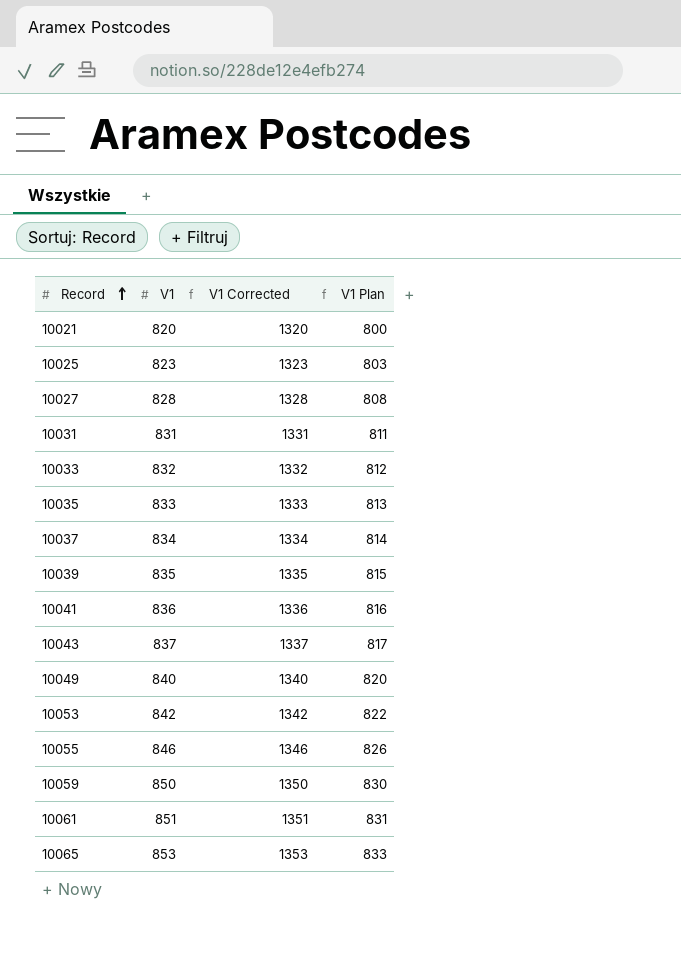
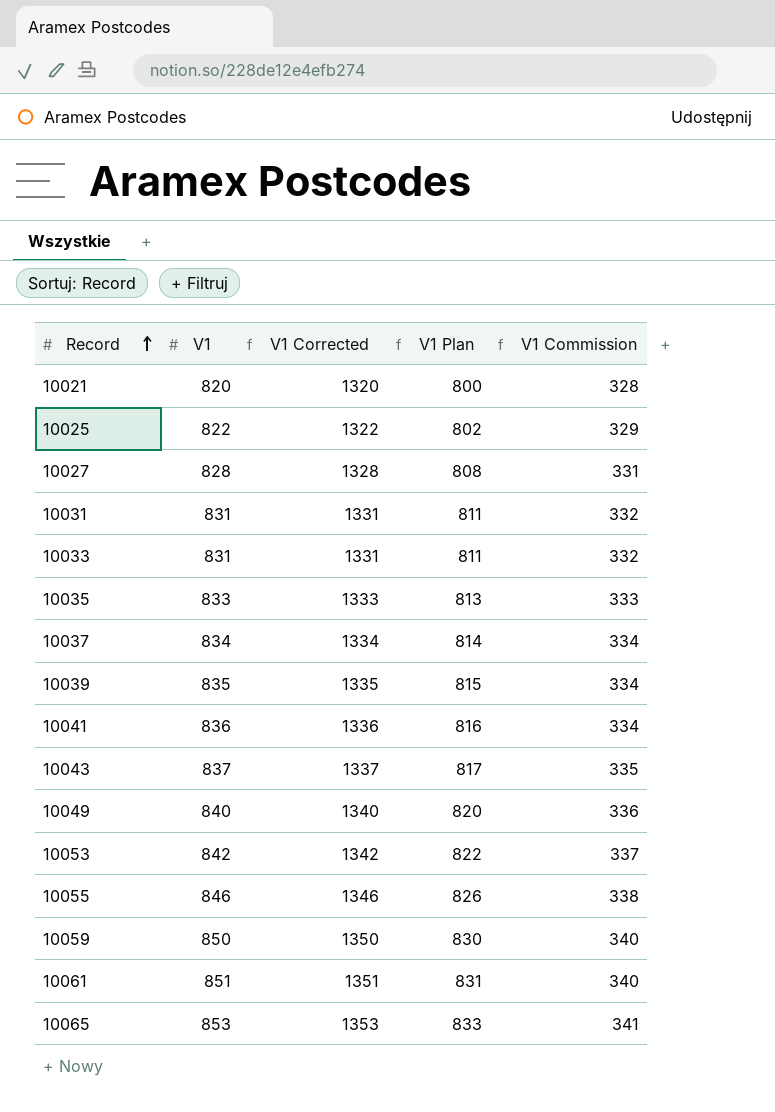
column V1 Commission | formula: none -> [V1] * 0.4
10025 | V1: 823 -> 822
10025 | V1 Corrected: 1323 -> 1322
10025 | V1 Plan: 803 -> 802
10033 | V1: 832 -> 831
10033 | V1 Corrected: 1332 -> 1331
10033 | V1 Plan: 812 -> 811

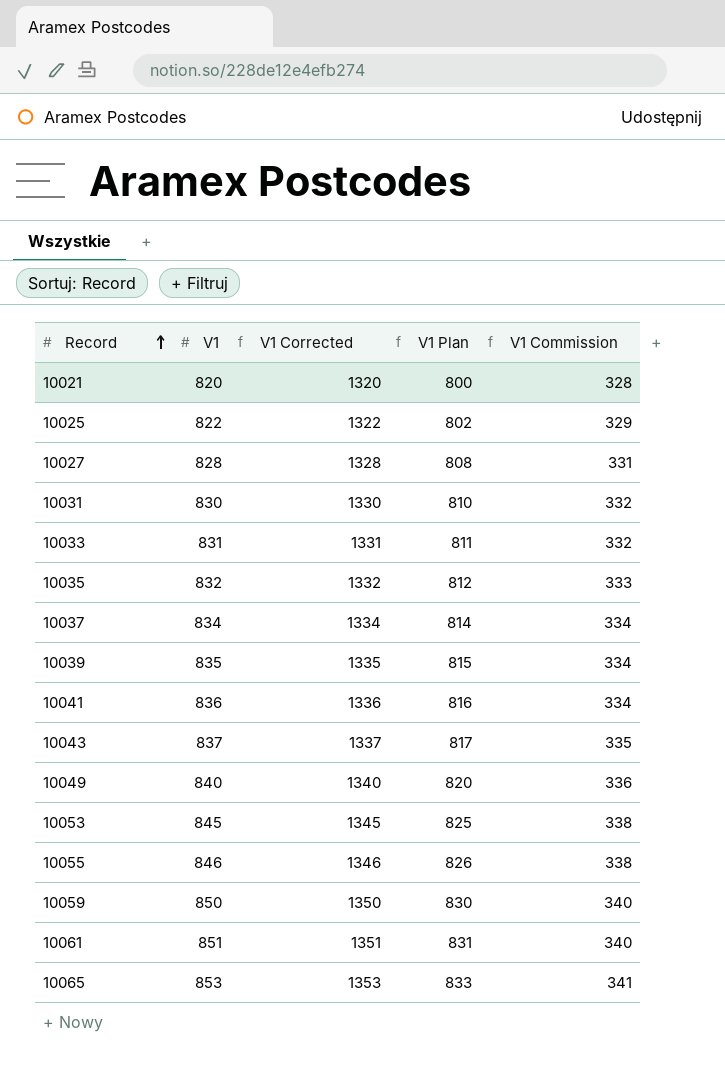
10031 | V1: 831 -> 830
10031 | V1 Corrected: 1331 -> 1330
10031 | V1 Plan: 811 -> 810
10035 | V1: 833 -> 832
10035 | V1 Corrected: 1333 -> 1332
10035 | V1 Plan: 813 -> 812
10053 | V1: 842 -> 845
10053 | V1 Corrected: 1342 -> 1345
10053 | V1 Plan: 822 -> 825
10053 | V1 Commission: 337 -> 338

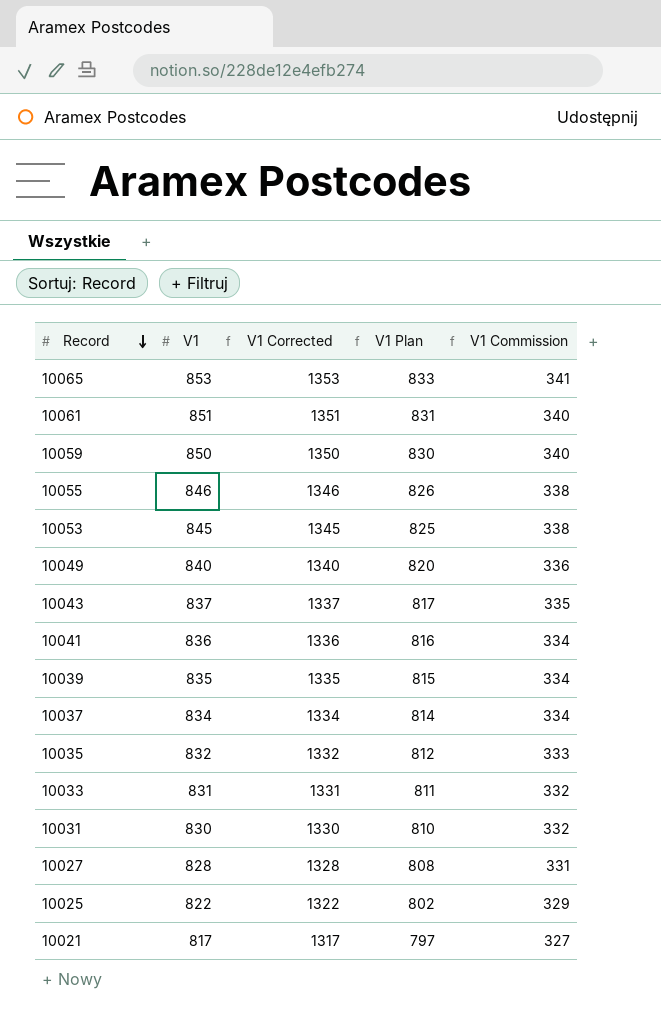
row order: Record ascending -> Record descending
10021 | V1: 820 -> 817
10021 | V1 Corrected: 1320 -> 1317
10021 | V1 Plan: 800 -> 797
10021 | V1 Commission: 328 -> 327

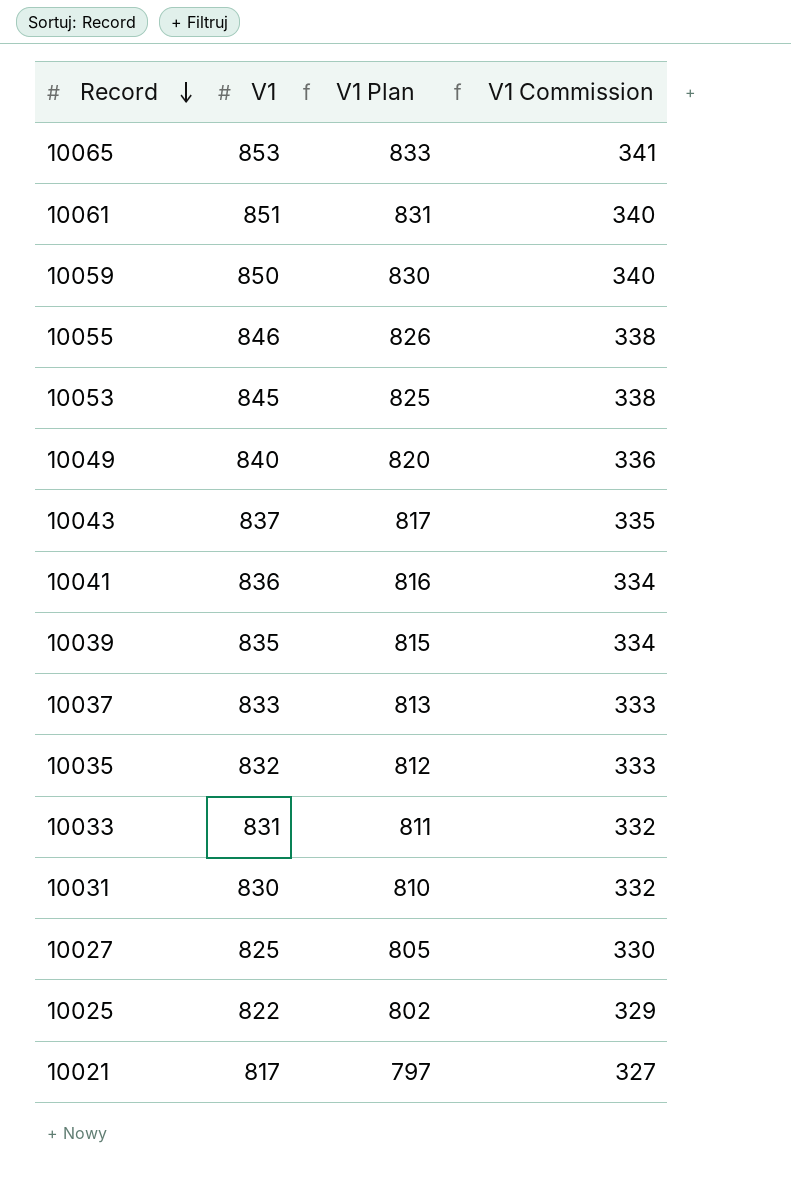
column V1 Corrected | formula: [V1] + 500 -> none
10037 | V1: 834 -> 833
10037 | V1 Plan: 814 -> 813
10037 | V1 Commission: 334 -> 333
10027 | V1: 828 -> 825
10027 | V1 Plan: 808 -> 805
10027 | V1 Commission: 331 -> 330

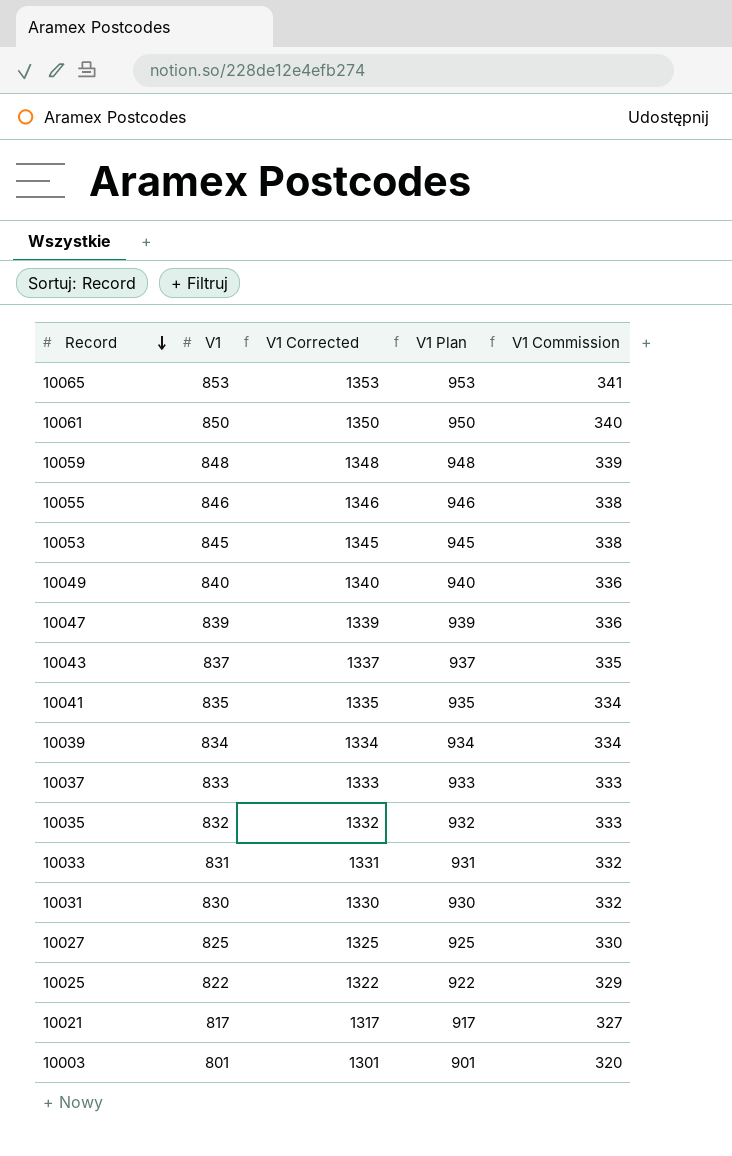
column V1 Corrected | formula: none -> [V1] + 500
column V1 Plan | formula: [V1] - 20 -> [V1] + 100
10061 | V1: 851 -> 850
10059 | V1: 850 -> 848
10059 | V1 Commission: 340 -> 339
row 10047: none -> 839 | 1339 | 939 | 336
10041 | V1: 836 -> 835
10039 | V1: 835 -> 834
row 10003: none -> 801 | 1301 | 901 | 320

